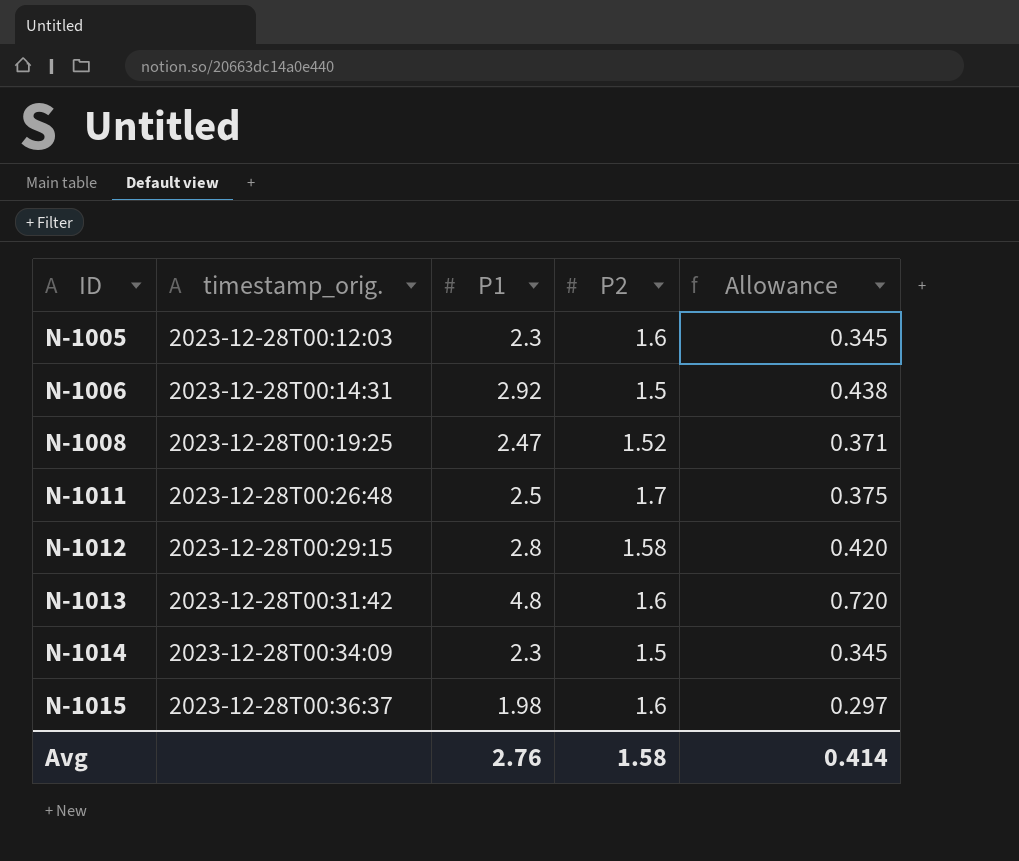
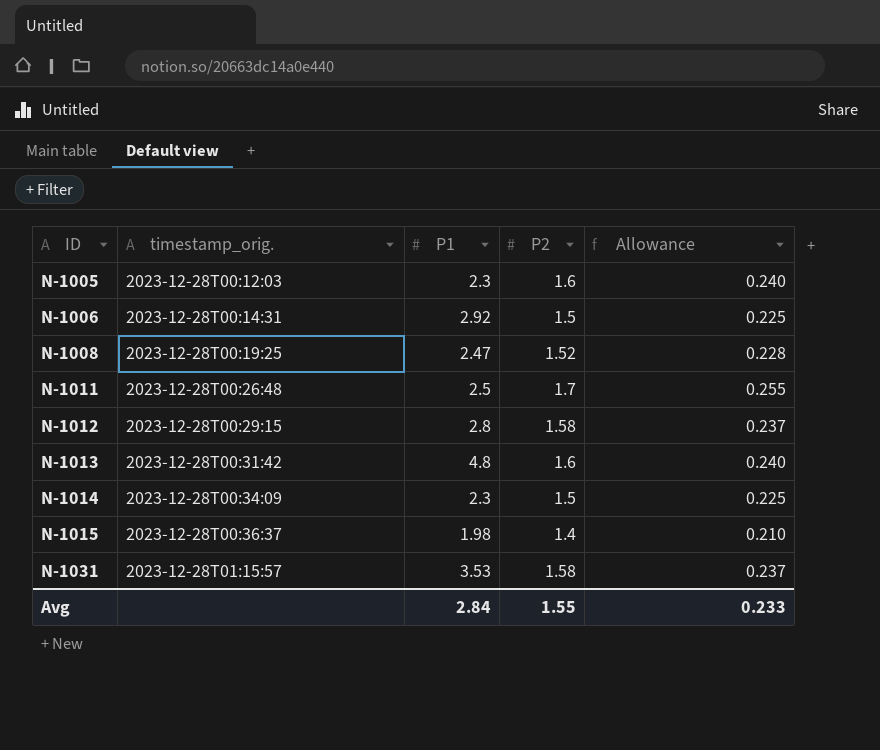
column Allowance | formula: [P1] * 0.15 -> [P2] * 0.15
N-1015 | P2: 1.6 -> 1.4
row N-1031: none -> 2023-12-28T01:15:57 | 3.53 | 1.58 | 0.237
Avg | P1: 2.76 -> 2.84
Avg | P2: 1.58 -> 1.55
Avg | Allowance: 0.414 -> 0.233

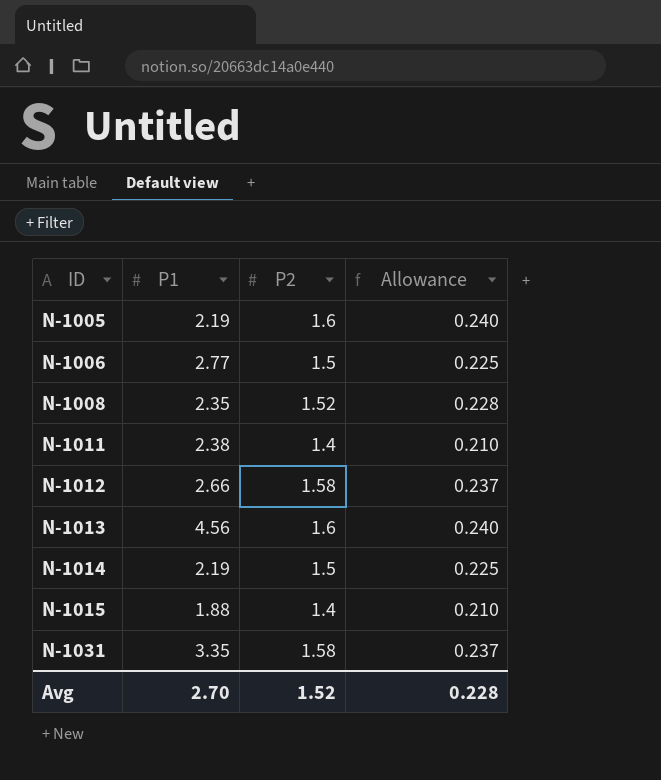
column timestamp_orig. | position: 2 -> none
N-1005 | P1: 2.3 -> 2.19
N-1006 | P1: 2.92 -> 2.77
N-1008 | P1: 2.47 -> 2.35
N-1011 | P1: 2.5 -> 2.38
N-1011 | P2: 1.7 -> 1.4
N-1011 | Allowance: 0.255 -> 0.210
N-1012 | P1: 2.8 -> 2.66
N-1013 | P1: 4.8 -> 4.56
N-1014 | P1: 2.3 -> 2.19
N-1015 | P1: 1.98 -> 1.88
N-1031 | P1: 3.53 -> 3.35
Avg | P1: 2.84 -> 2.70
Avg | P2: 1.55 -> 1.52
Avg | Allowance: 0.233 -> 0.228

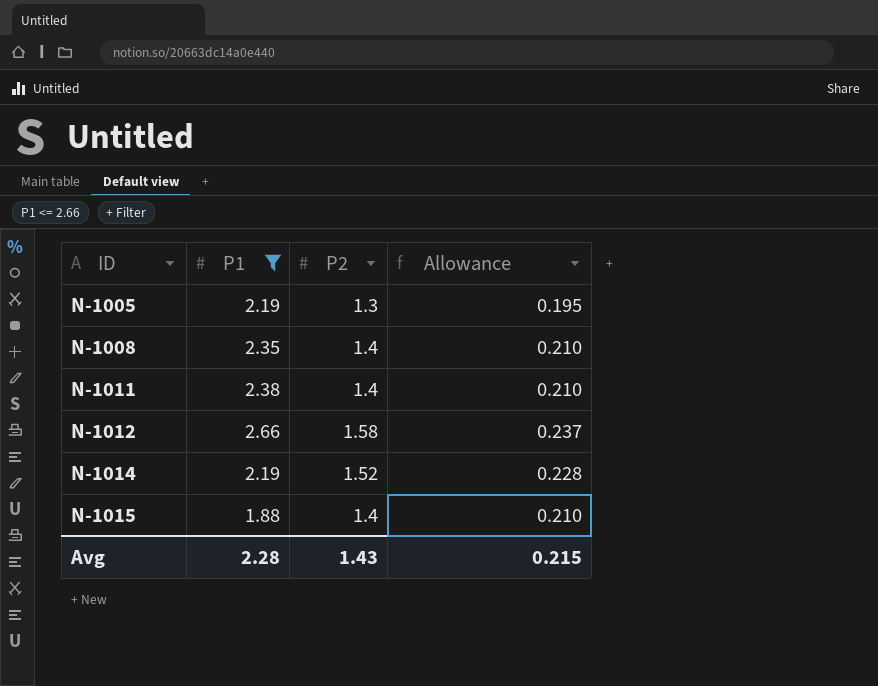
filter: none -> P1 <= 2.66
N-1005 | P2: 1.6 -> 1.3
N-1005 | Allowance: 0.240 -> 0.195
N-1008 | P2: 1.52 -> 1.4
N-1008 | Allowance: 0.228 -> 0.210
N-1014 | P2: 1.5 -> 1.52
N-1014 | Allowance: 0.225 -> 0.228
Avg | P1: 2.70 -> 2.28
Avg | P2: 1.52 -> 1.43
Avg | Allowance: 0.228 -> 0.215

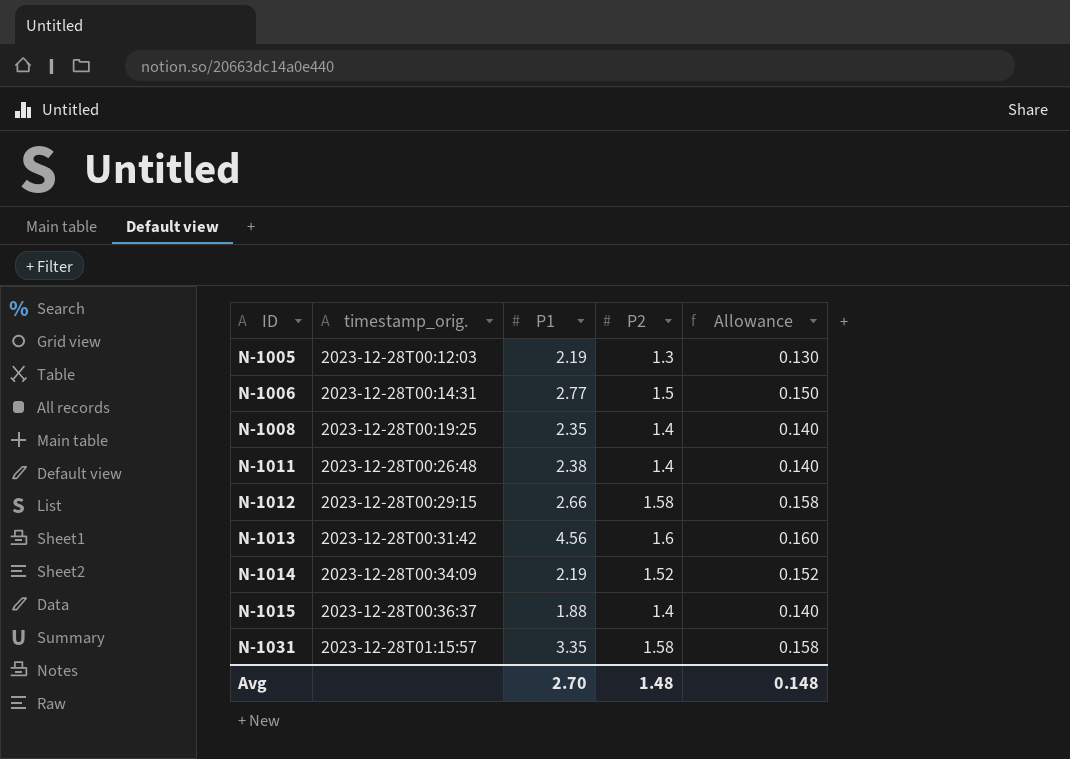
filter: P1 <= 2.66 -> none
column timestamp_orig. | position: none -> 2
column Allowance | formula: [P2] * 0.15 -> [P2] * 0.1
Avg | P1: 2.28 -> 2.70
Avg | P2: 1.43 -> 1.48
Avg | Allowance: 0.215 -> 0.148

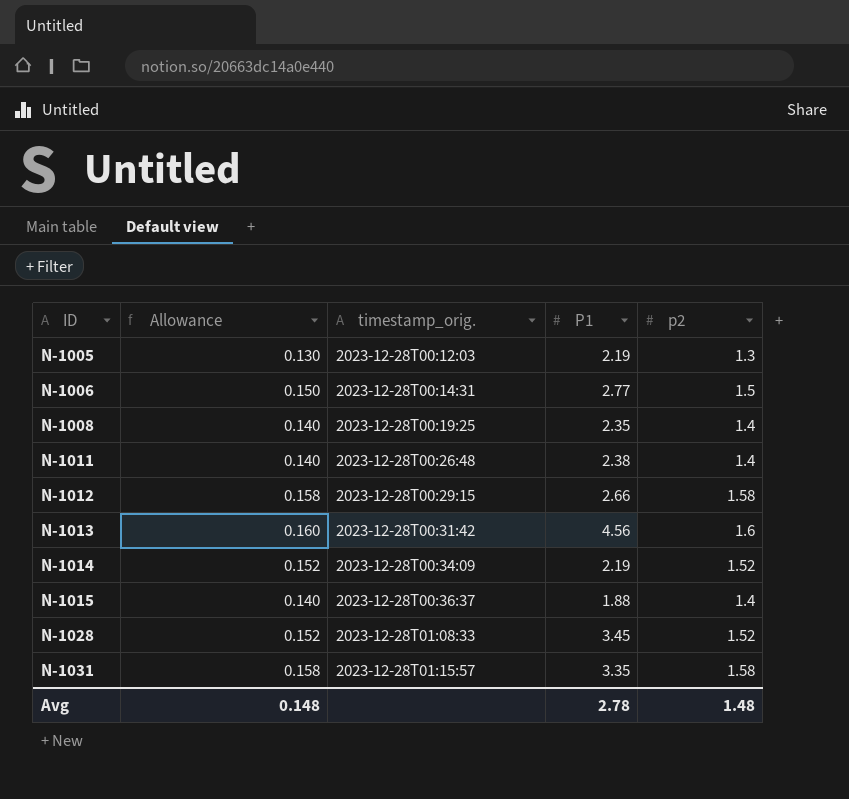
column Allowance | position: 5 -> 2
column name: P2 -> p2
row N-1028: none -> 0.152 | 2023-12-28T01:08:33 | 3.45 | 1.52
Avg | P1: 2.70 -> 2.78

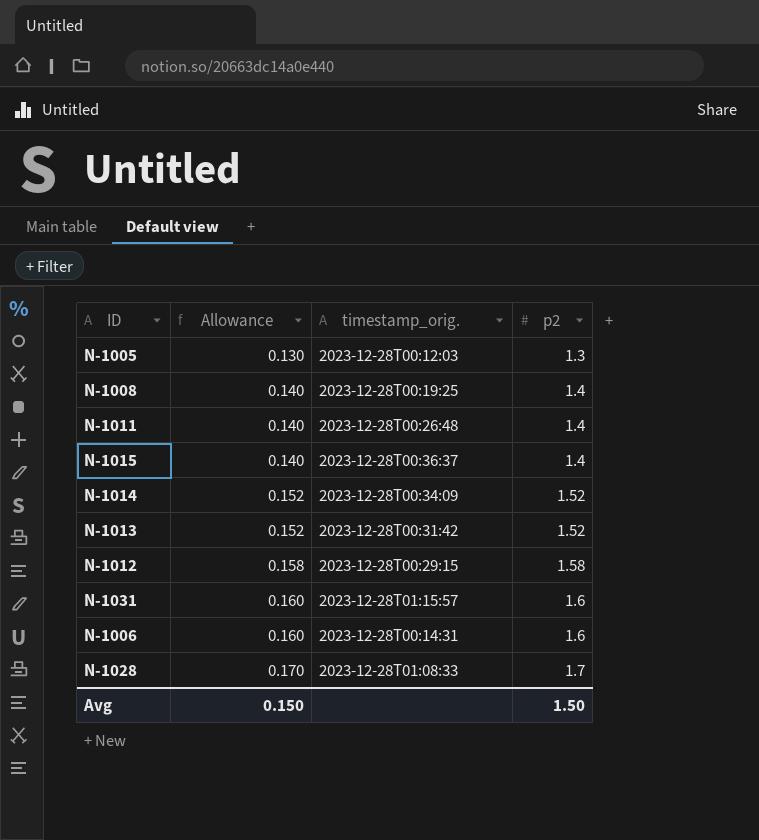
row order: ID ascending -> Allowance ascending
column P1 | position: 4 -> none
N-1013 | Allowance: 0.160 -> 0.152
N-1013 | p2: 1.6 -> 1.52
N-1031 | Allowance: 0.158 -> 0.160
N-1031 | p2: 1.58 -> 1.6
N-1006 | Allowance: 0.150 -> 0.160
N-1006 | p2: 1.5 -> 1.6
N-1028 | Allowance: 0.152 -> 0.170
N-1028 | p2: 1.52 -> 1.7
Avg | Allowance: 0.148 -> 0.150
Avg | p2: 1.48 -> 1.50

